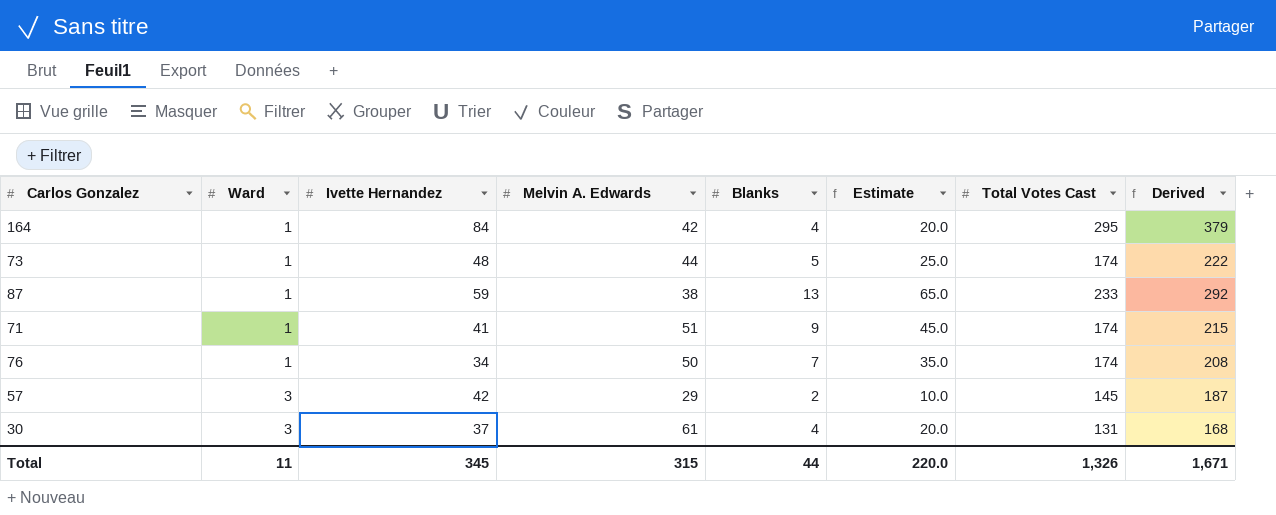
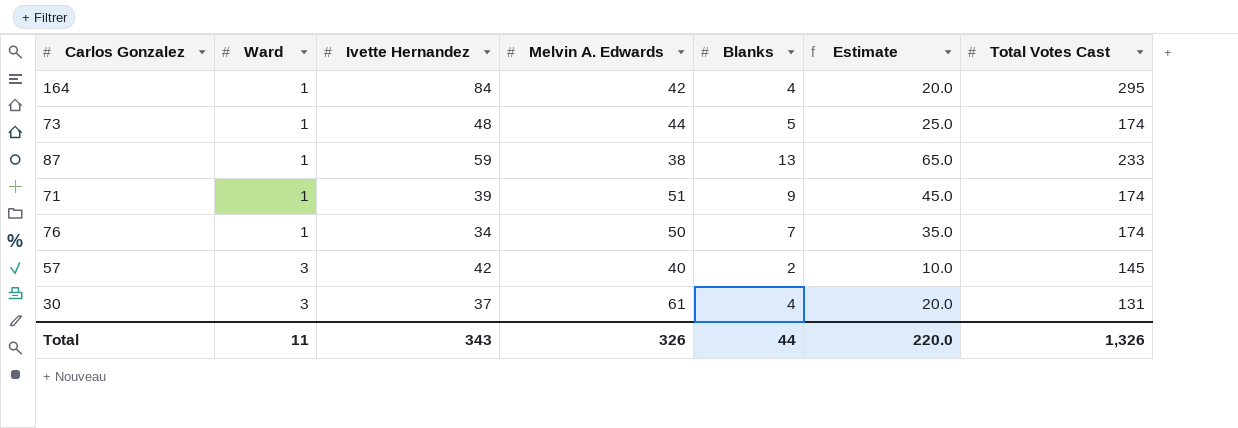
column Derived | formula: [Ivette Hernandez] + [Total Votes Cast] -> none
71 | Ivette Hernandez: 41 -> 39
57 | Melvin A. Edwards: 29 -> 40
Total | Ivette Hernandez: 345 -> 343
Total | Melvin A. Edwards: 315 -> 326

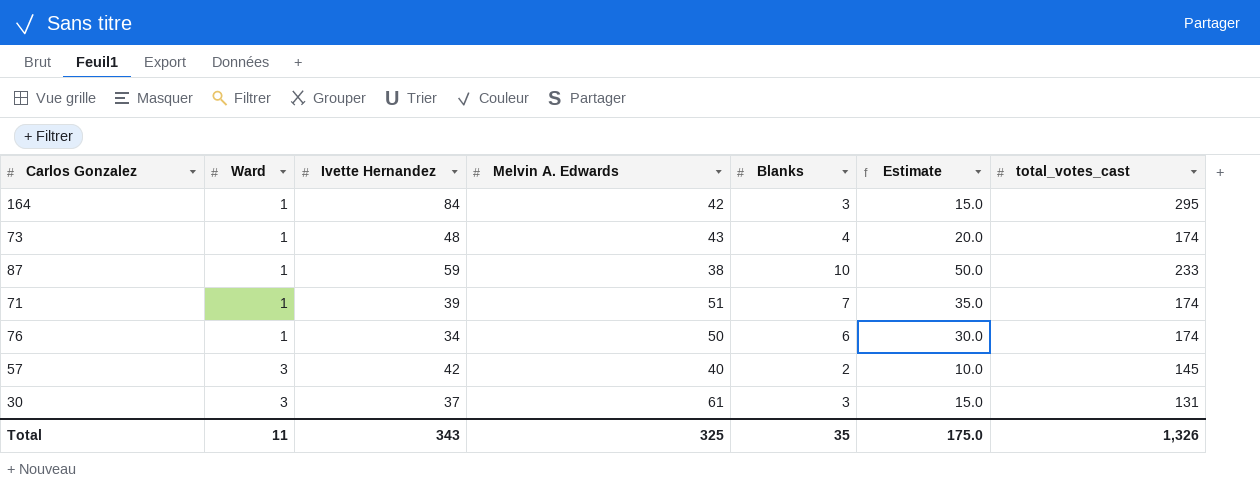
column name: Total Votes Cast -> total_votes_cast
164 | Blanks: 4 -> 3
164 | Estimate: 20.0 -> 15.0
73 | Melvin A. Edwards: 44 -> 43
73 | Blanks: 5 -> 4
73 | Estimate: 25.0 -> 20.0
87 | Blanks: 13 -> 10
87 | Estimate: 65.0 -> 50.0
71 | Blanks: 9 -> 7
71 | Estimate: 45.0 -> 35.0
76 | Blanks: 7 -> 6
76 | Estimate: 35.0 -> 30.0
30 | Blanks: 4 -> 3
30 | Estimate: 20.0 -> 15.0
Total | Melvin A. Edwards: 326 -> 325
Total | Blanks: 44 -> 35
Total | Estimate: 220.0 -> 175.0

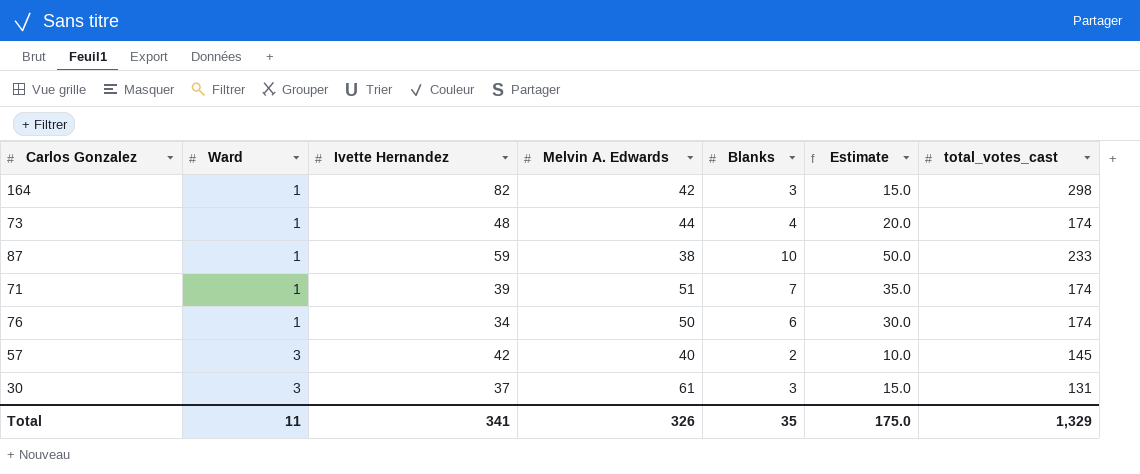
164 | Ivette Hernandez: 84 -> 82
164 | total_votes_cast: 295 -> 298
73 | Melvin A. Edwards: 43 -> 44
Total | Ivette Hernandez: 343 -> 341
Total | Melvin A. Edwards: 325 -> 326
Total | total_votes_cast: 1,326 -> 1,329

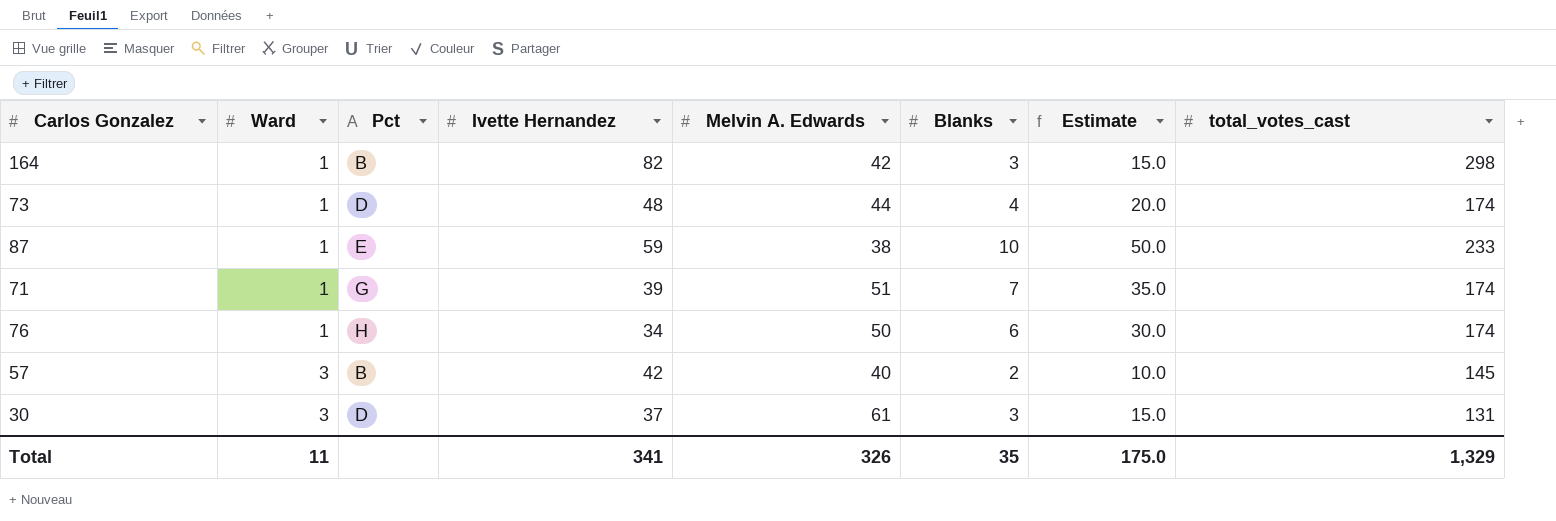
column Pct | position: none -> 3

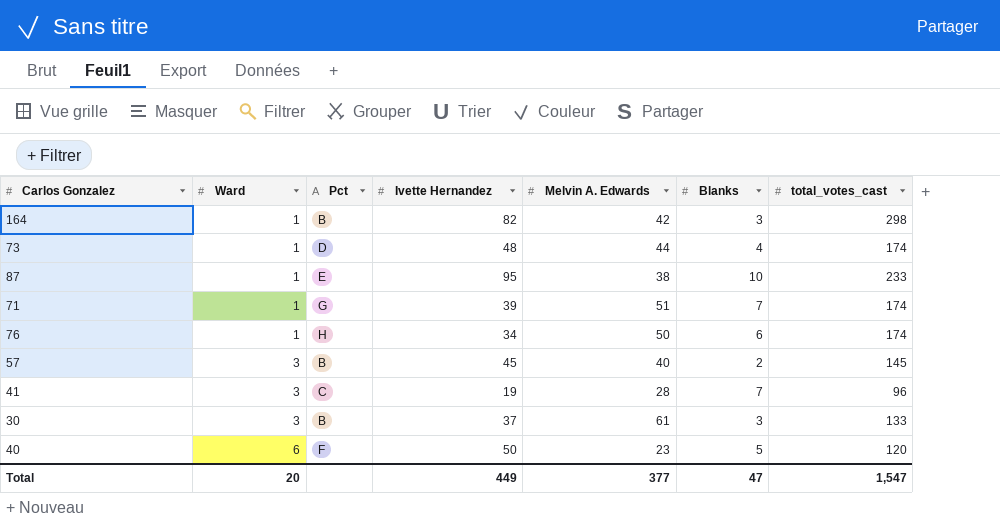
column Estimate | formula: [Blanks] * 5 -> none
87 | Ivette Hernandez: 59 -> 95
57 | Ivette Hernandez: 42 -> 45
row 41: none -> 3 | C | 19 | 28 | 7 | 96
30 | Pct: D -> B
30 | total_votes_cast: 131 -> 133
row 40: none -> 6 | F | 50 | 23 | 5 | 120
Total | Ward: 11 -> 20
Total | Ivette Hernandez: 341 -> 449
Total | Melvin A. Edwards: 326 -> 377
Total | Blanks: 35 -> 47
Total | total_votes_cast: 1,329 -> 1,547

